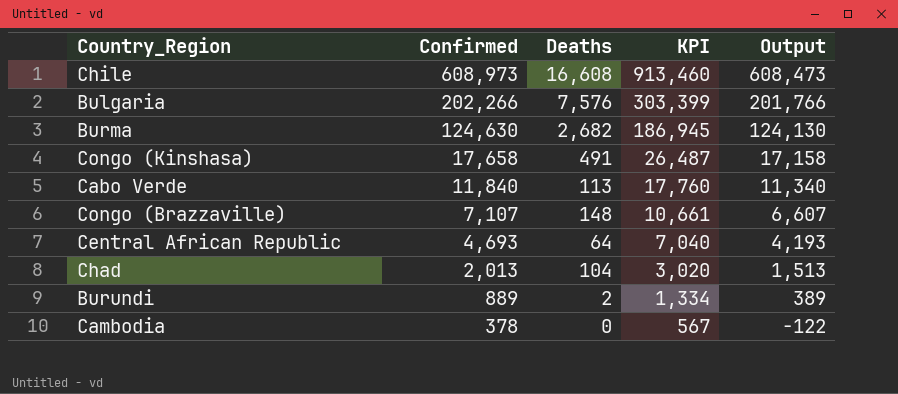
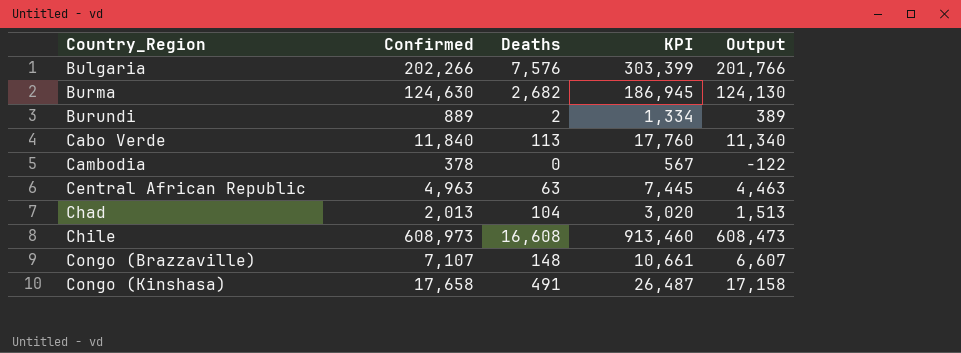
row order: Confirmed descending -> Country_Region ascending
Central African Republic | Confirmed: 4,693 -> 4,963
Central African Republic | Deaths: 64 -> 63
Central African Republic | KPI: 7,040 -> 7,445
Central African Republic | Output: 4,193 -> 4,463

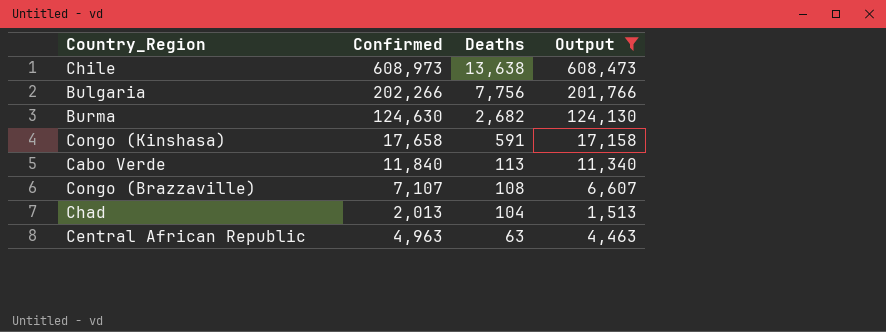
filter: none -> Output >= 1,513
row order: Country_Region ascending -> Deaths descending
column KPI | formula: [Confirmed] * 1.5 -> none
Chile | Deaths: 16,608 -> 13,638
Bulgaria | Deaths: 7,576 -> 7,756
Congo (Kinshasa) | Deaths: 491 -> 591
Congo (Brazzaville) | Deaths: 148 -> 108

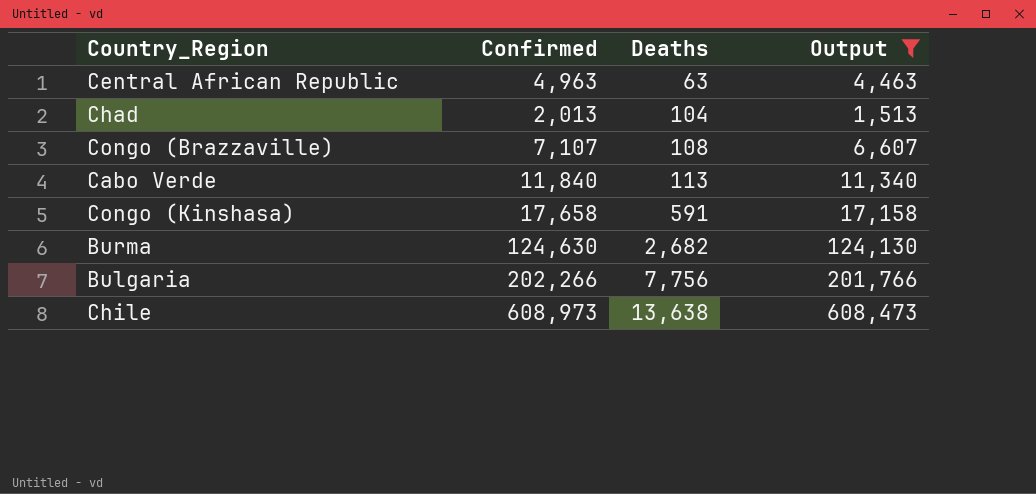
row order: Deaths descending -> Deaths ascending

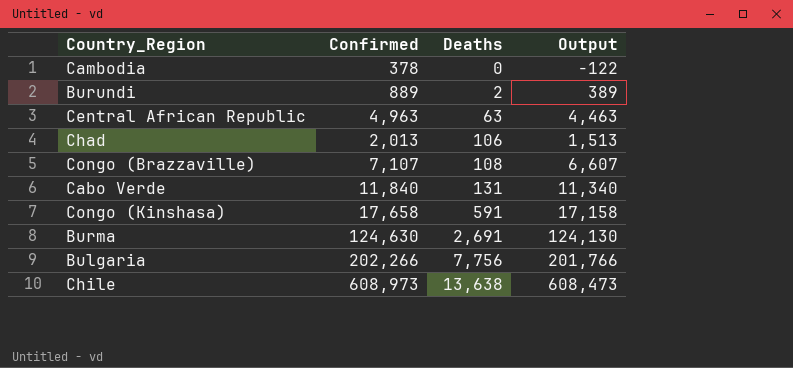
filter: Output >= 1,513 -> none
Chad | Deaths: 104 -> 106
Cabo Verde | Deaths: 113 -> 131
Burma | Deaths: 2,682 -> 2,691

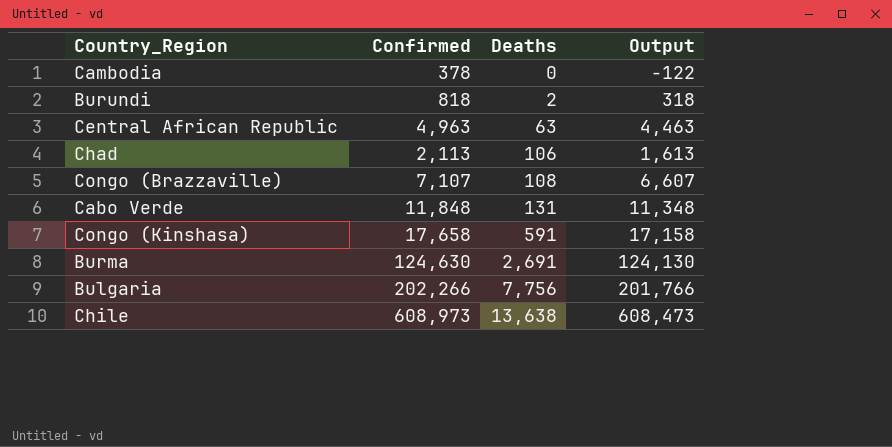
Burundi | Confirmed: 889 -> 818
Burundi | Output: 389 -> 318
Chad | Confirmed: 2,013 -> 2,113
Chad | Output: 1,513 -> 1,613
Cabo Verde | Confirmed: 11,840 -> 11,848
Cabo Verde | Output: 11,340 -> 11,348

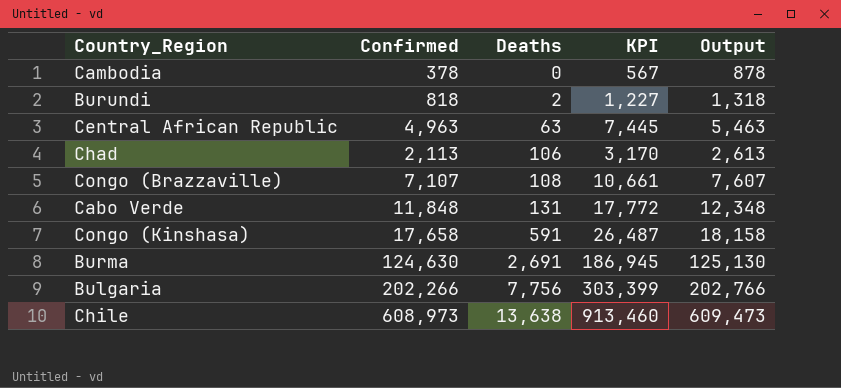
column KPI | formula: none -> [Confirmed] * 1.5
column Output | formula: [Confirmed] - 500 -> [Confirmed] + 500

